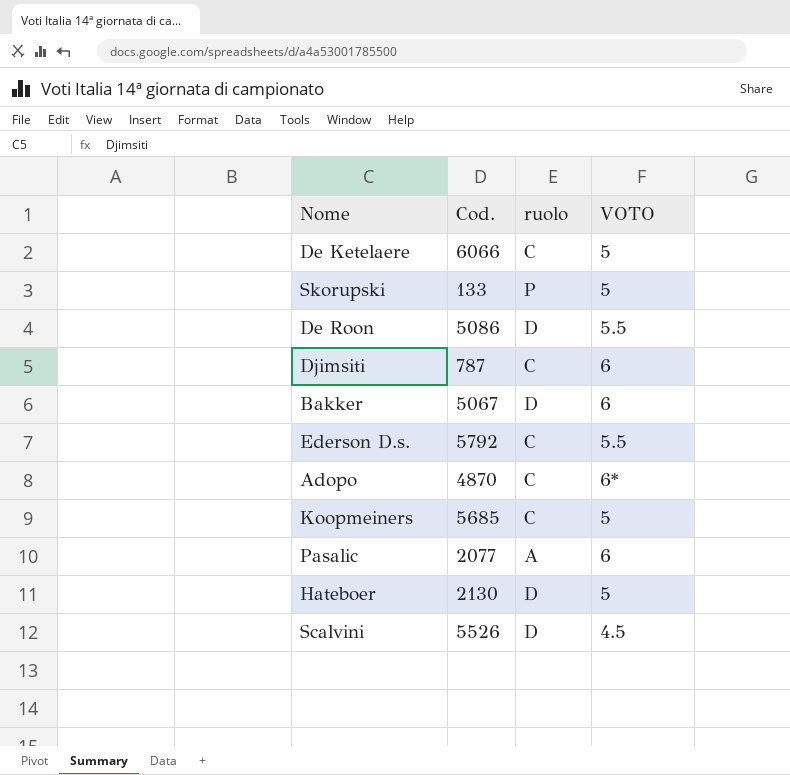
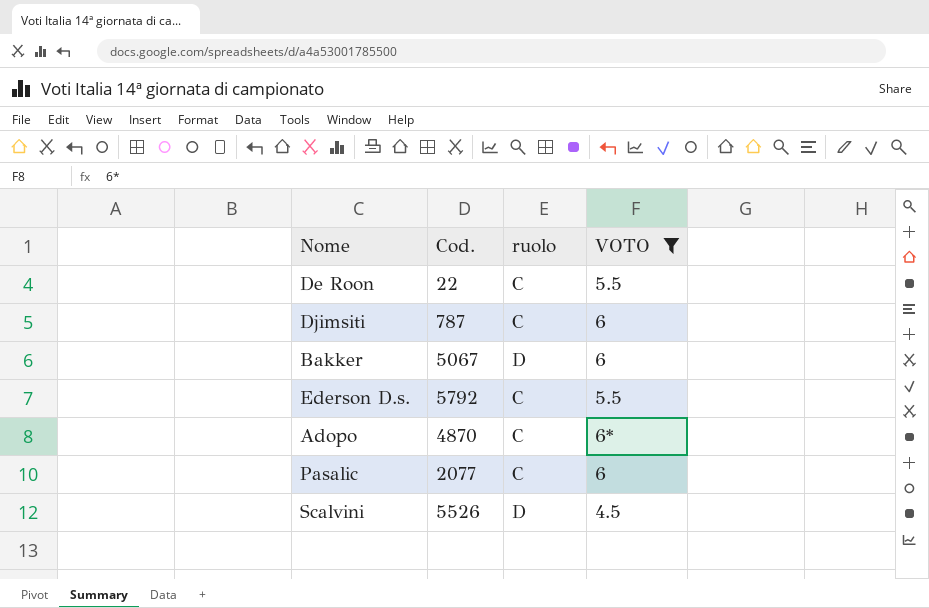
filter: none -> VOTO != 5
De Roon | Cod.: 5086 -> 22
De Roon | ruolo: D -> C
Pasalic | ruolo: A -> C

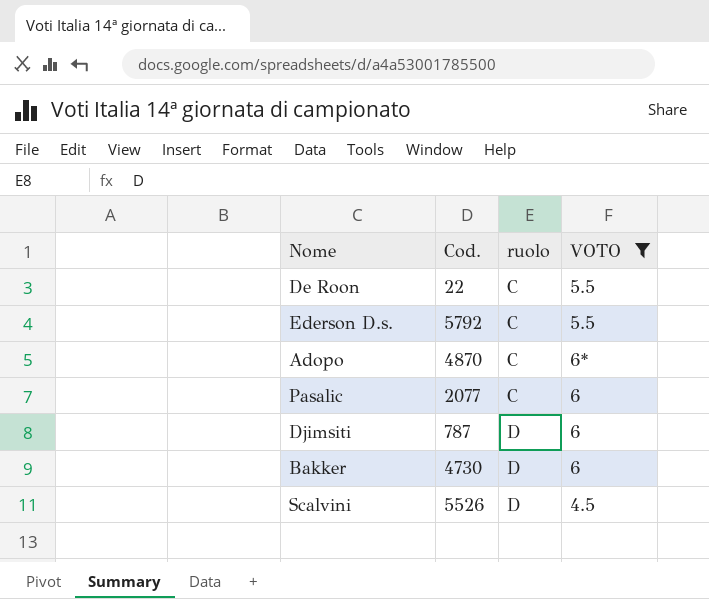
row order: none -> ruolo ascending
Djimsiti | ruolo: C -> D
Bakker | Cod.: 5067 -> 4730

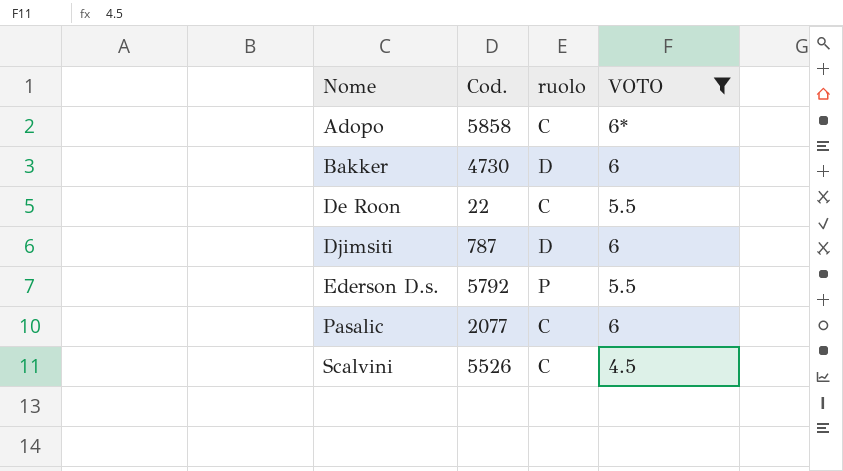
row order: ruolo ascending -> Nome ascending
Adopo | Cod.: 4870 -> 5858
Ederson D.s. | ruolo: C -> P
Scalvini | ruolo: D -> C

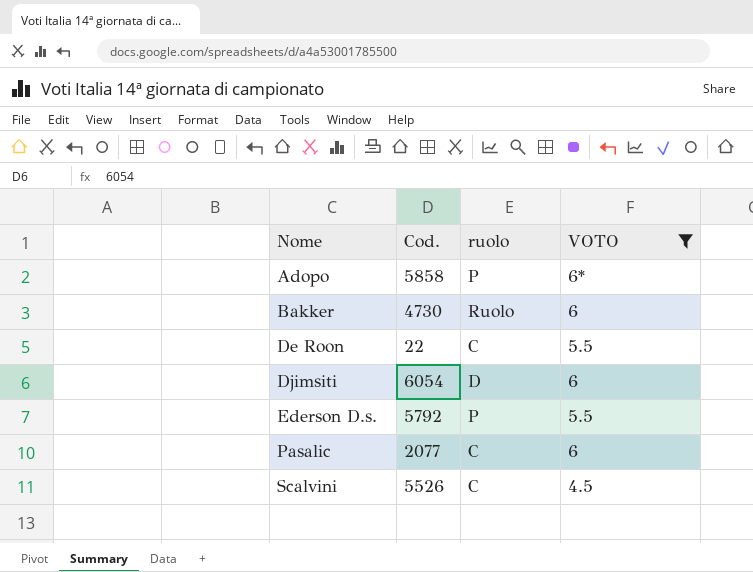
Adopo | ruolo: C -> P
Bakker | ruolo: D -> Ruolo
Djimsiti | Cod.: 787 -> 6054

